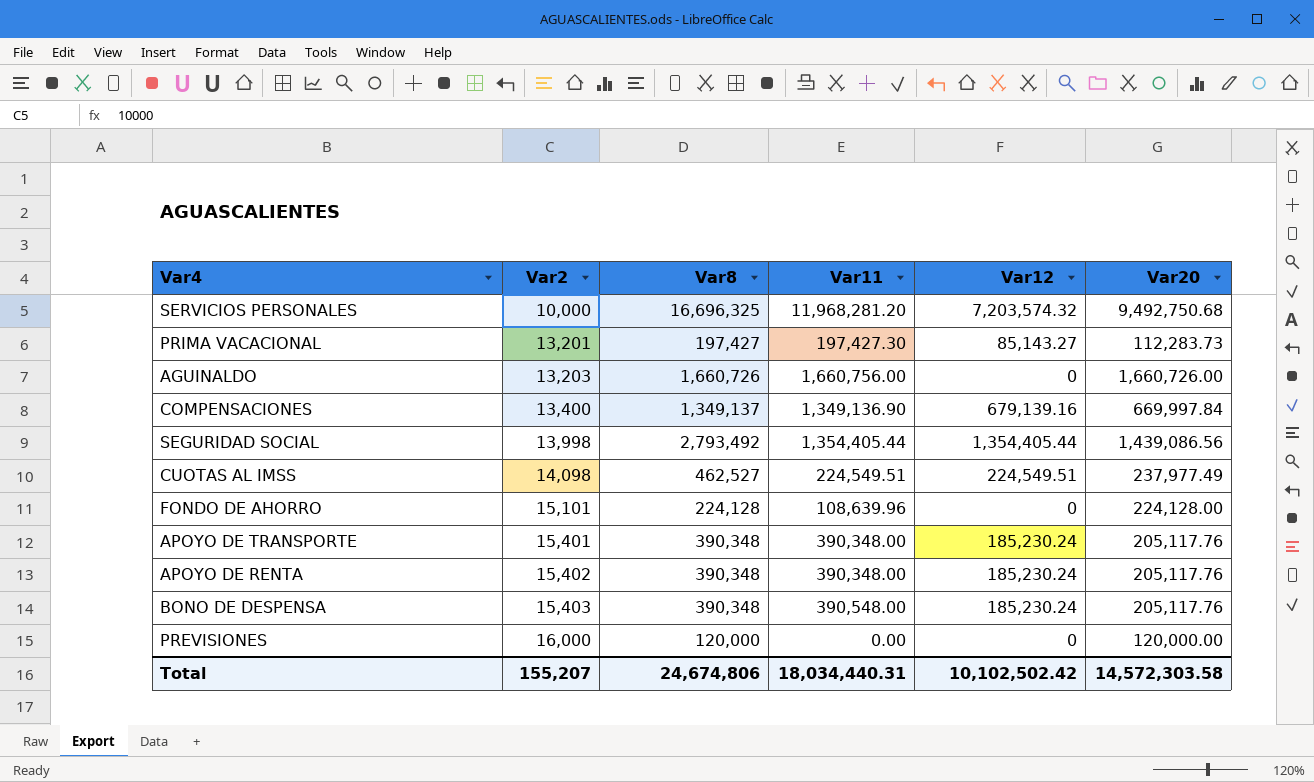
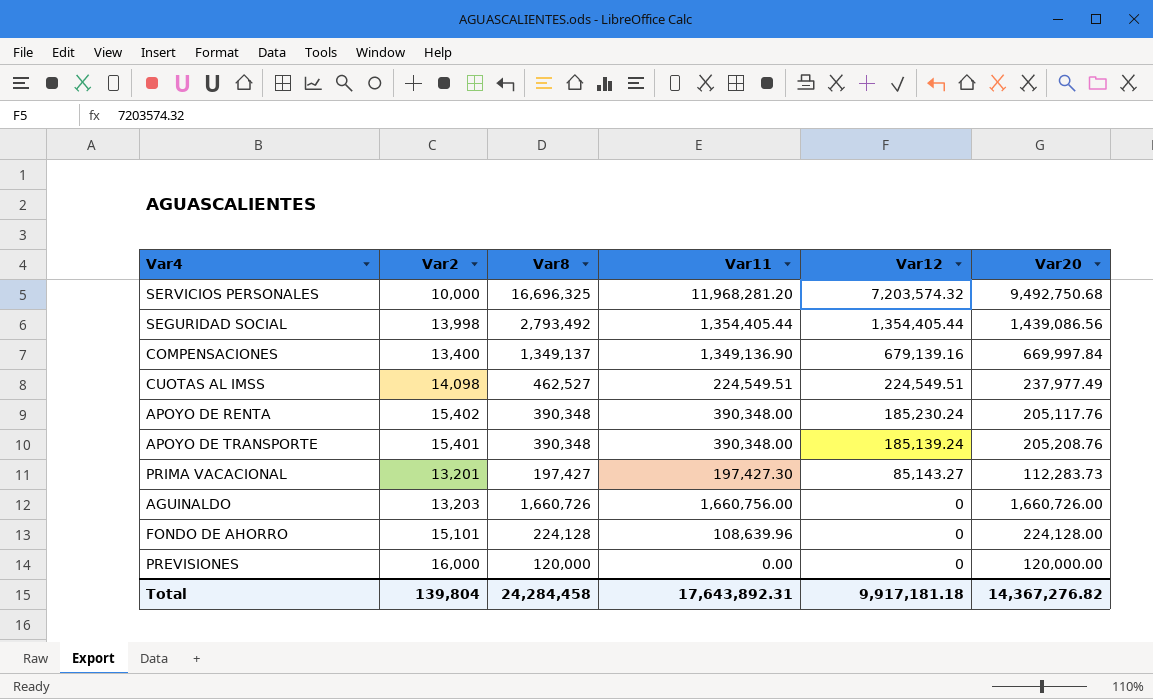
row order: Var2 ascending -> Var12 descending
row BONO DE DESPENSA: 15,403 | 390,348 | 390,548.00 | 185,230.24 | 205,117.76 -> none
APOYO DE TRANSPORTE | Var12: 185,230.24 -> 185,139.24
APOYO DE TRANSPORTE | Var20: 205,117.76 -> 205,208.76
Total | Var2: 155,207 -> 139,804
Total | Var8: 24,674,806 -> 24,284,458
Total | Var11: 18,034,440.31 -> 17,643,892.31
Total | Var12: 10,102,502.42 -> 9,917,181.18
Total | Var20: 14,572,303.58 -> 14,367,276.82

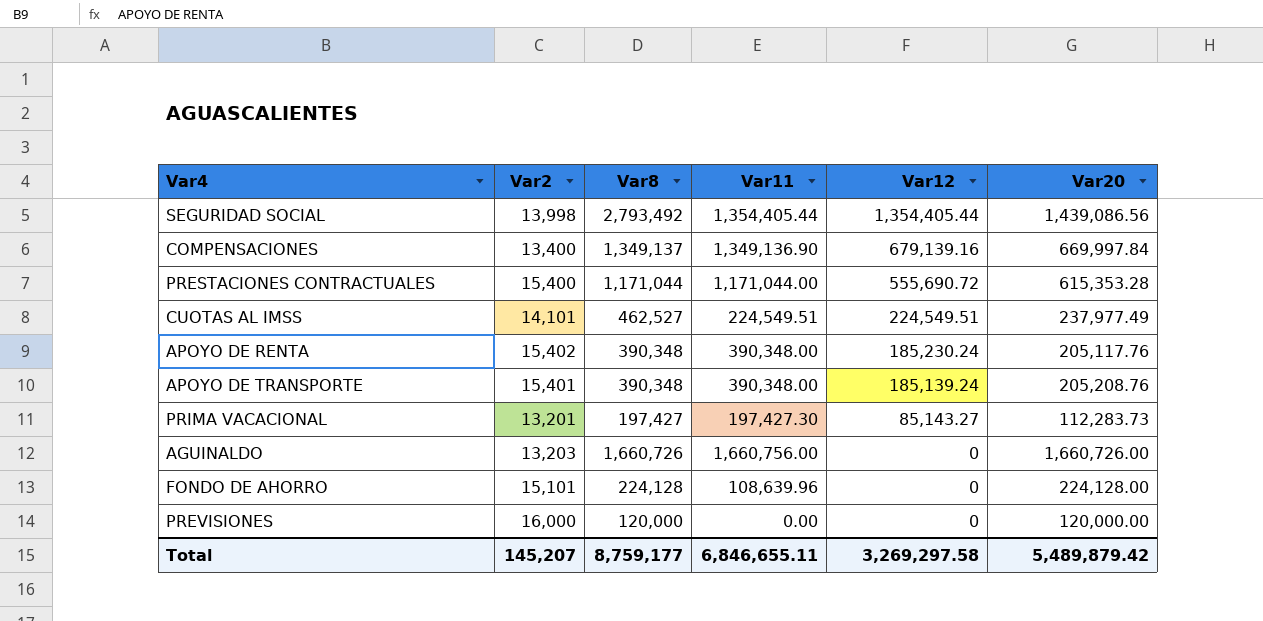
row SERVICIOS PERSONALES: 10,000 | 16,696,325 | 11,968,281.20 | 7,203,574.32 | 9,492,750.68 -> none
row PRESTACIONES CONTRACTUALES: none -> 15,400 | 1,171,044 | 1,171,044.00 | 555,690.72 | 615,353.28
CUOTAS AL IMSS | Var2: 14,098 -> 14,101
Total | Var2: 139,804 -> 145,207
Total | Var8: 24,284,458 -> 8,759,177
Total | Var11: 17,643,892.31 -> 6,846,655.11
Total | Var12: 9,917,181.18 -> 3,269,297.58
Total | Var20: 14,367,276.82 -> 5,489,879.42

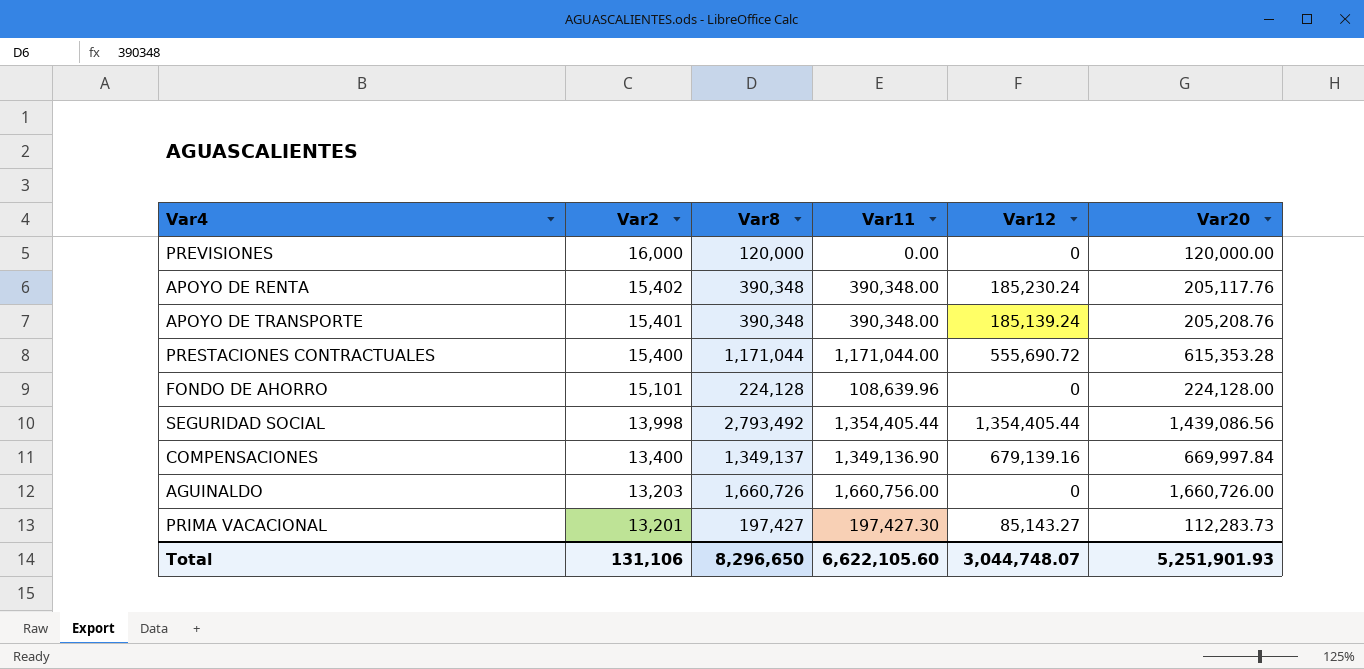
row order: Var12 descending -> Var2 descending
row CUOTAS AL IMSS: 14,101 | 462,527 | 224,549.51 | 224,549.51 | 237,977.49 -> none
Total | Var2: 145,207 -> 131,106
Total | Var8: 8,759,177 -> 8,296,650
Total | Var11: 6,846,655.11 -> 6,622,105.60
Total | Var12: 3,269,297.58 -> 3,044,748.07
Total | Var20: 5,489,879.42 -> 5,251,901.93

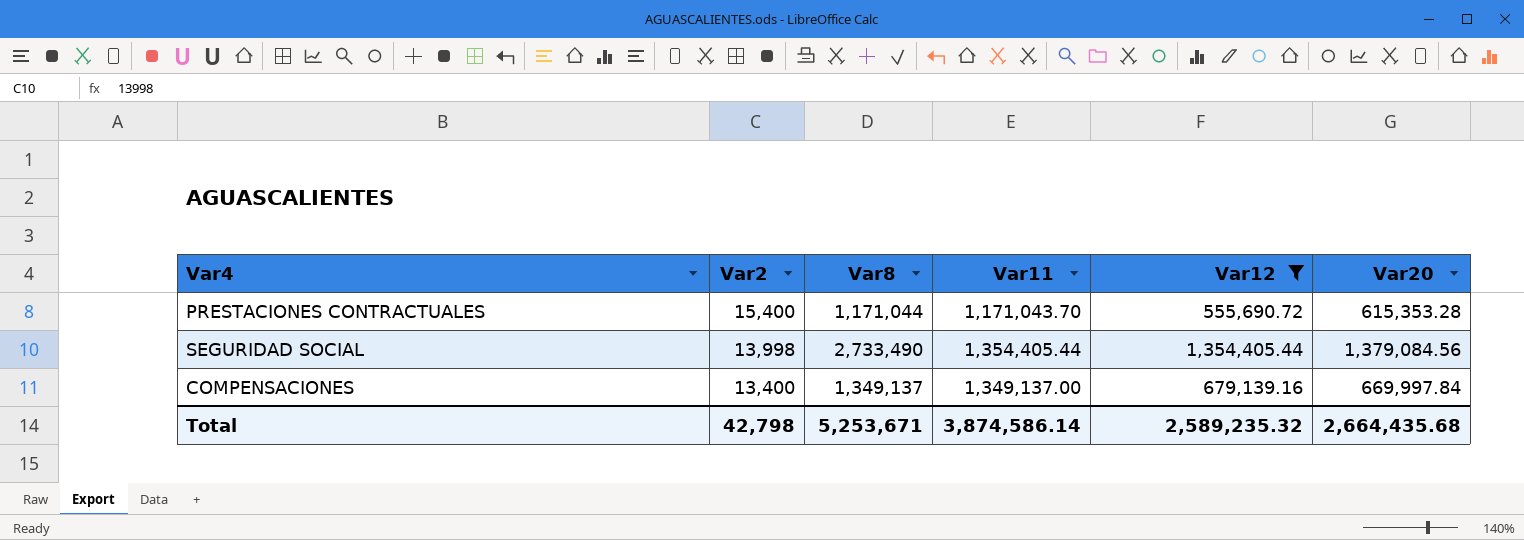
filter: none -> Var12 >= 555,690.72
PRESTACIONES CONTRACTUALES | Var11: 1,171,044.00 -> 1,171,043.70
SEGURIDAD SOCIAL | Var8: 2,793,492 -> 2,733,490
SEGURIDAD SOCIAL | Var20: 1,439,086.56 -> 1,379,084.56
COMPENSACIONES | Var11: 1,349,136.90 -> 1,349,137.00
Total | Var2: 131,106 -> 42,798
Total | Var8: 8,296,650 -> 5,253,671
Total | Var11: 6,622,105.60 -> 3,874,586.14
Total | Var12: 3,044,748.07 -> 2,589,235.32
Total | Var20: 5,251,901.93 -> 2,664,435.68

